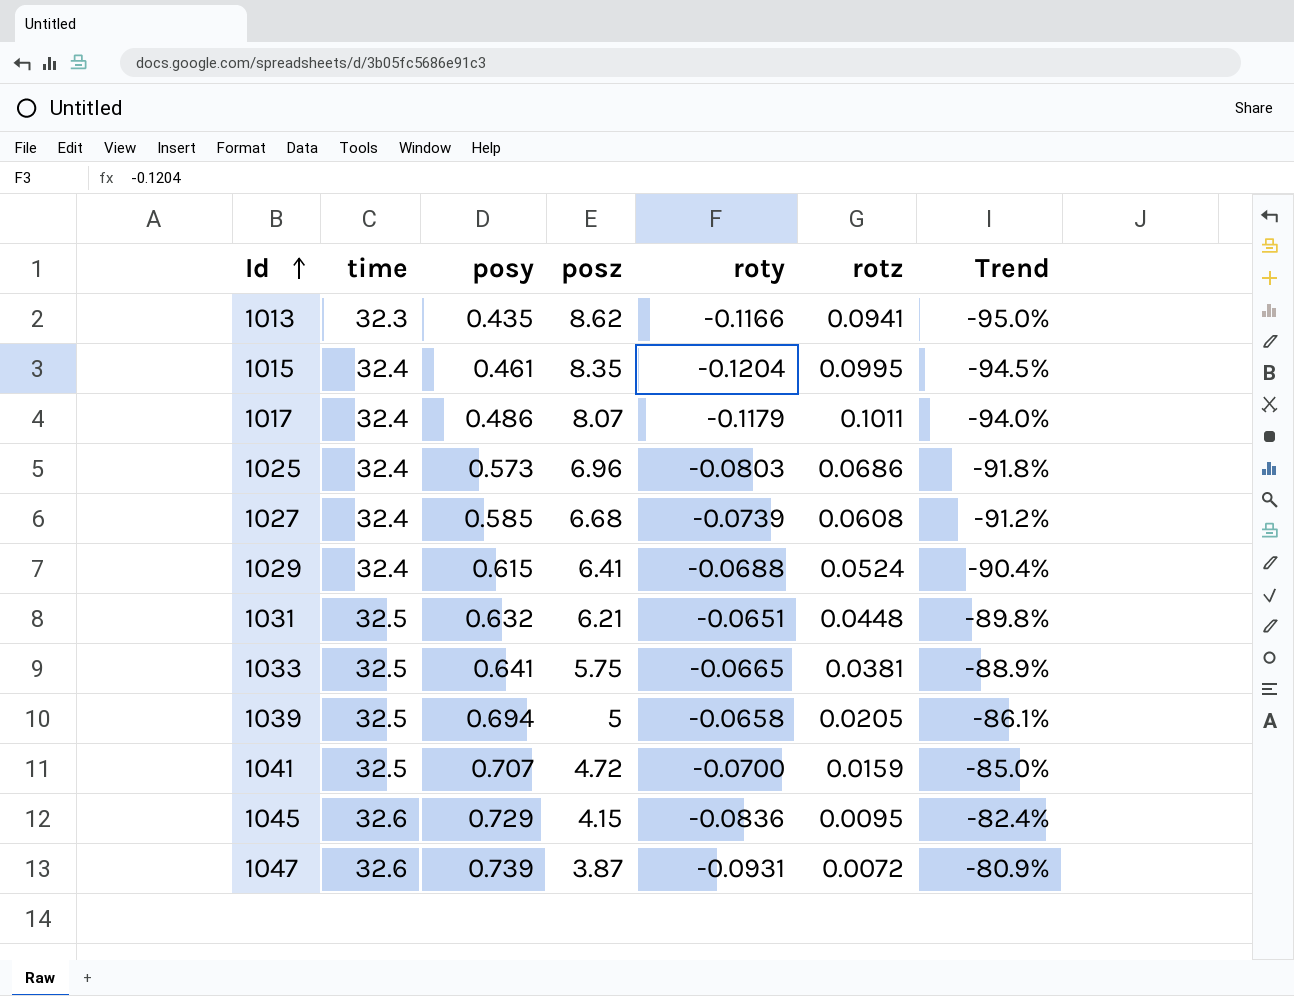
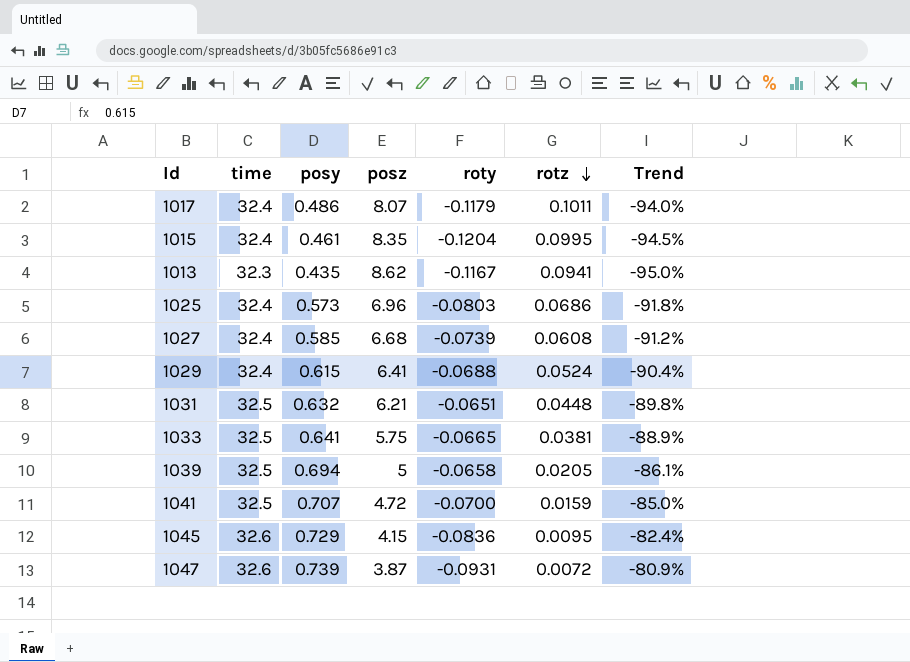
row order: Id ascending -> rotz descending
1013 | roty: -0.1166 -> -0.1167

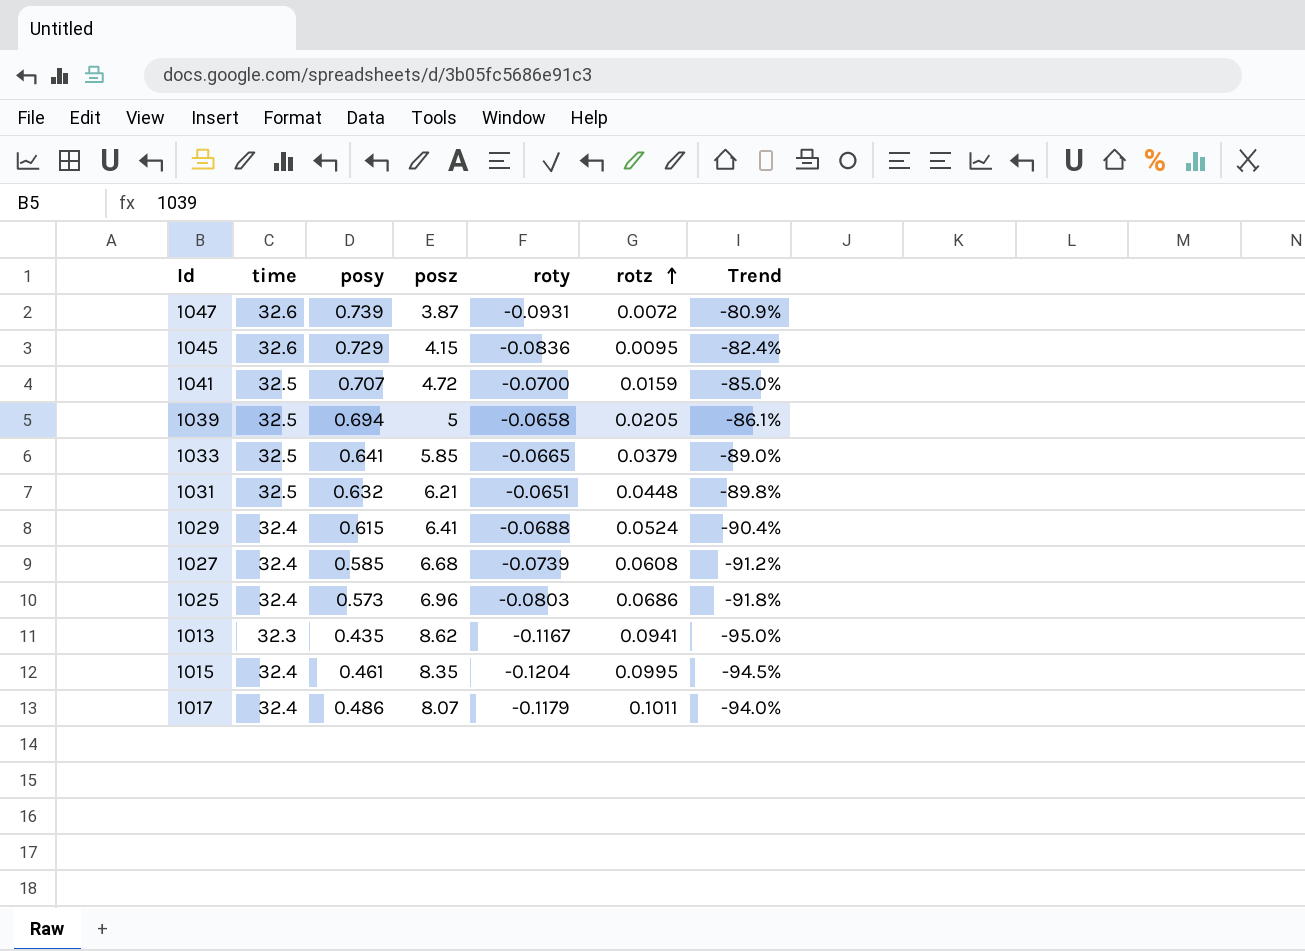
row order: rotz descending -> rotz ascending
1033 | posz: 5.75 -> 5.85
1033 | rotz: 0.0381 -> 0.0379
1033 | Trend: -88.9% -> -89.0%

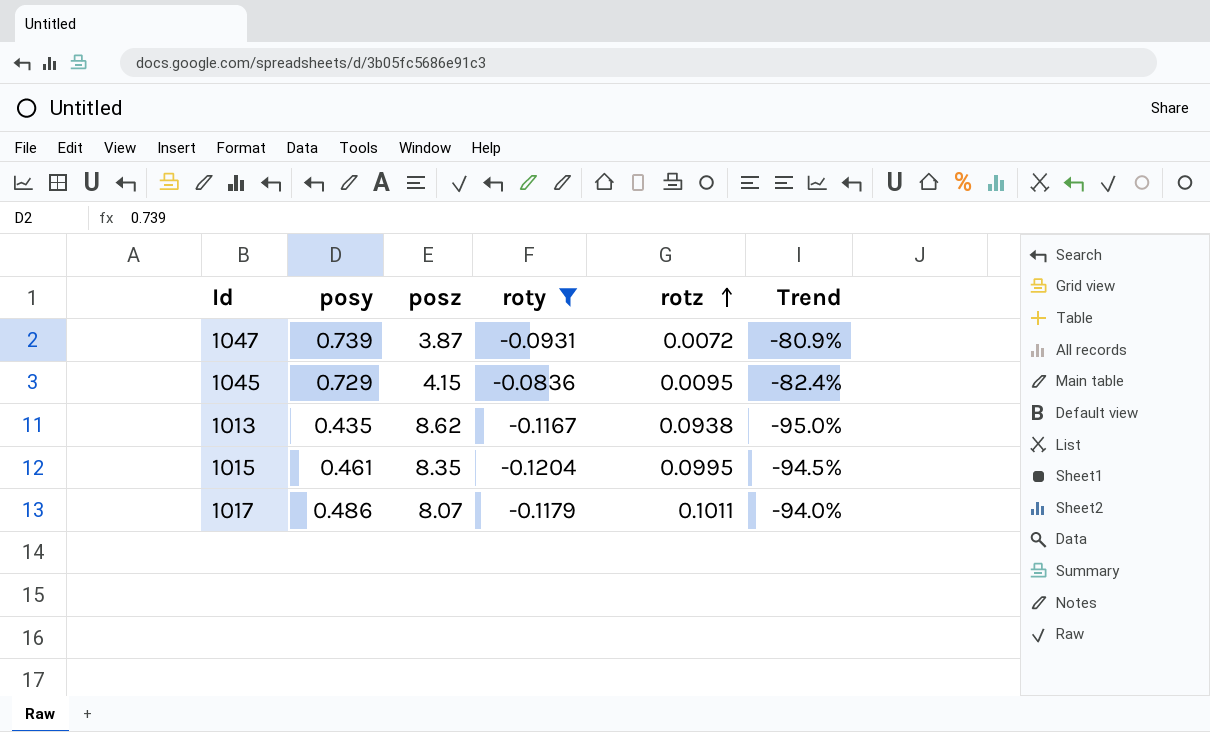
filter: none -> roty <= -0.0836
column time | position: 2 -> none
1013 | rotz: 0.0941 -> 0.0938

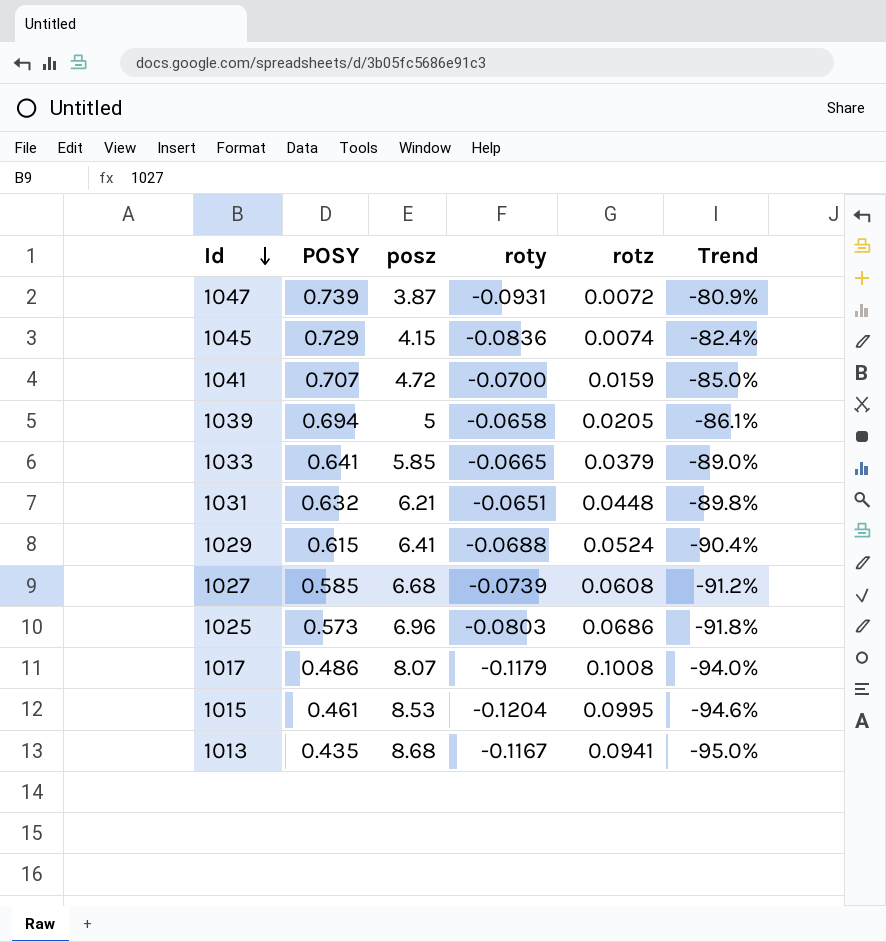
filter: roty <= -0.0836 -> none
row order: rotz ascending -> Id descending
column name: posy -> POSY
1045 | rotz: 0.0095 -> 0.0074
1017 | rotz: 0.1011 -> 0.1008
1015 | posz: 8.35 -> 8.53
1015 | Trend: -94.5% -> -94.6%
1013 | posz: 8.62 -> 8.68
1013 | rotz: 0.0938 -> 0.0941

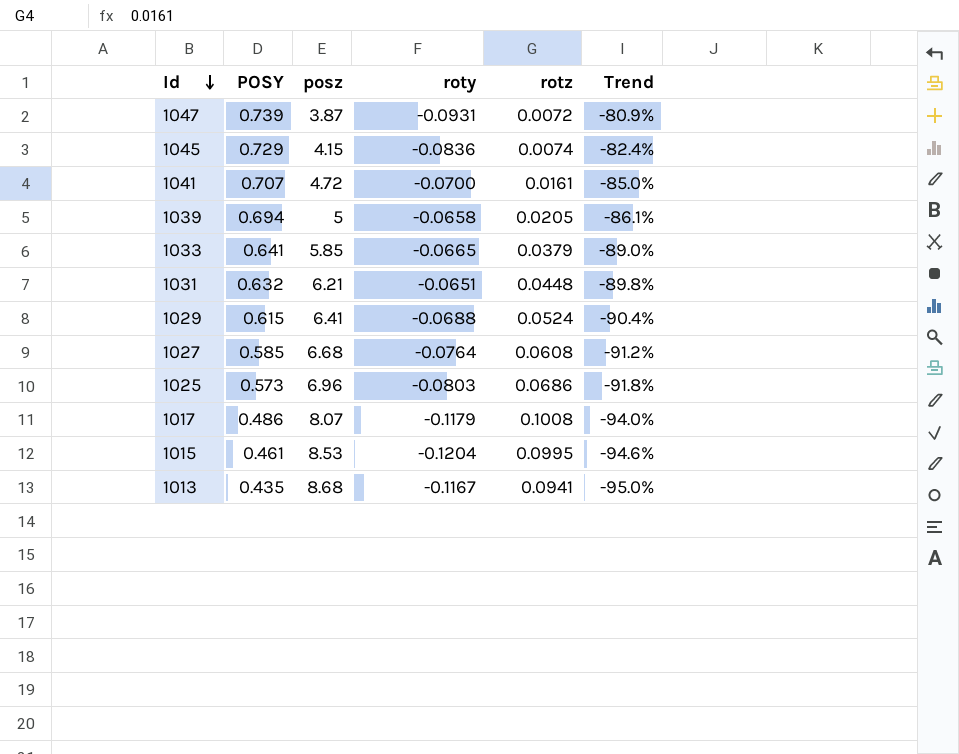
1041 | rotz: 0.0159 -> 0.0161
1027 | roty: -0.0739 -> -0.0764

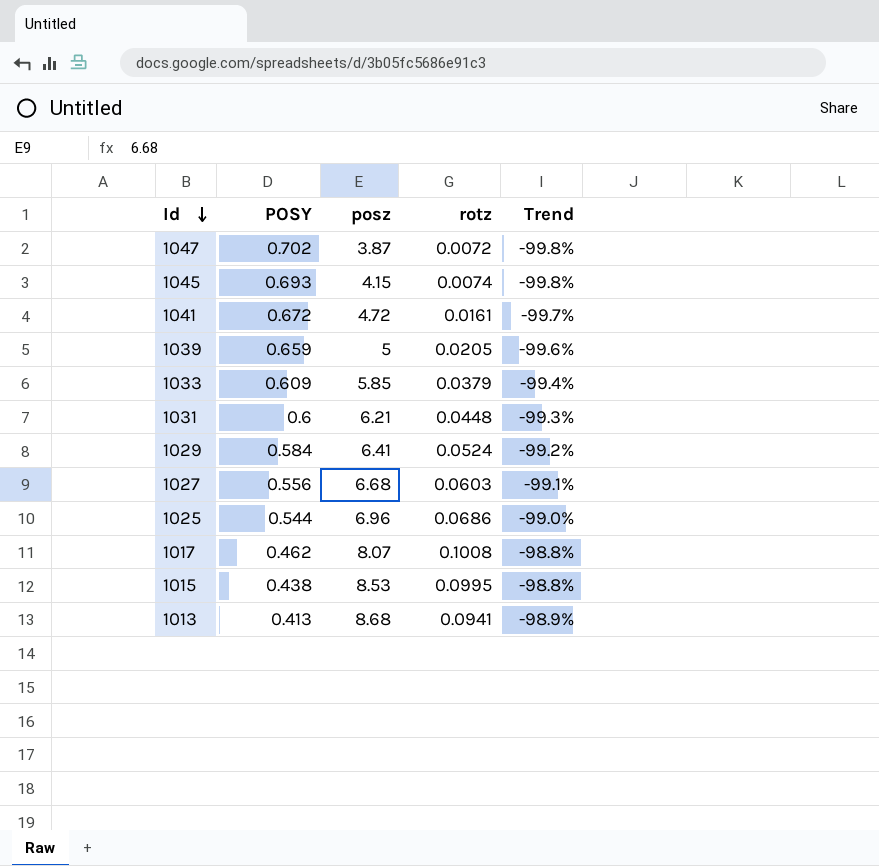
column roty | position: 4 -> none
column Trend | formula: ([POSY] - [posz]) / [posz] -> ([rotz] - [posz]) / [posz]
1047 | POSY: 0.739 -> 0.702
1045 | POSY: 0.729 -> 0.693
1041 | POSY: 0.707 -> 0.672
1039 | POSY: 0.694 -> 0.659
1033 | POSY: 0.641 -> 0.609
1031 | POSY: 0.632 -> 0.6
1029 | POSY: 0.615 -> 0.584
1027 | POSY: 0.585 -> 0.556
1027 | rotz: 0.0608 -> 0.0603
1025 | POSY: 0.573 -> 0.544
1017 | POSY: 0.486 -> 0.462
1015 | POSY: 0.461 -> 0.438
1013 | POSY: 0.435 -> 0.413

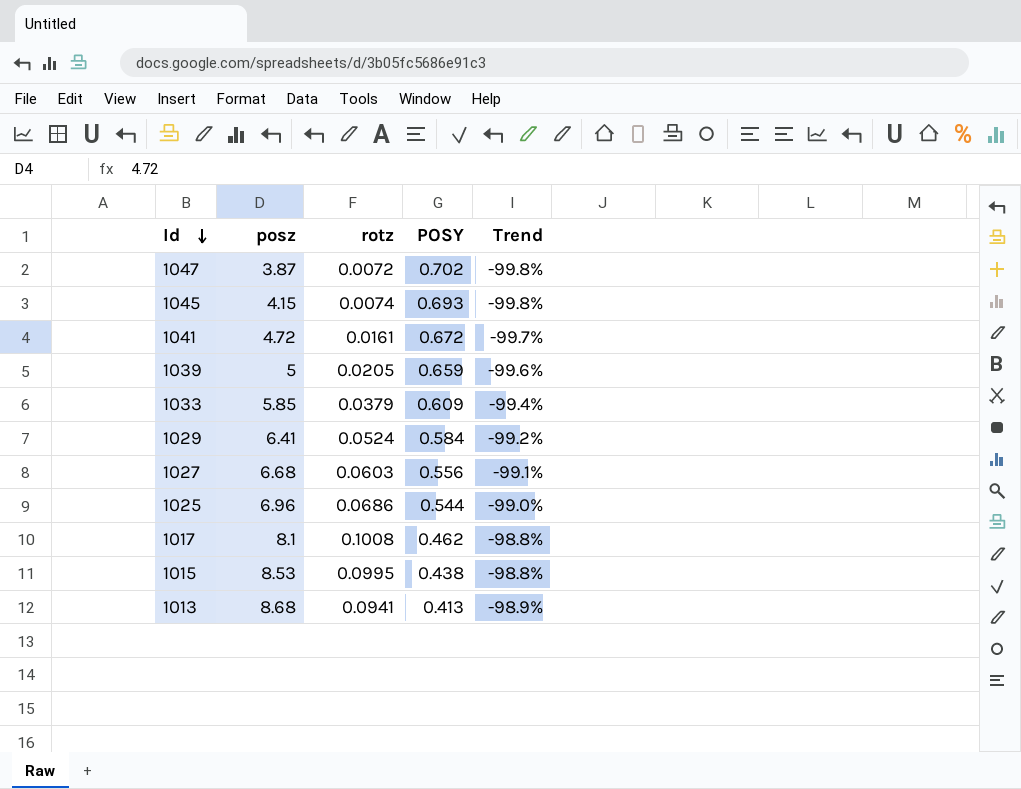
column POSY | position: 2 -> 4
row 1031: 0.6 | 6.21 | 0.0448 | -99.3% -> none
1017 | posz: 8.07 -> 8.1

